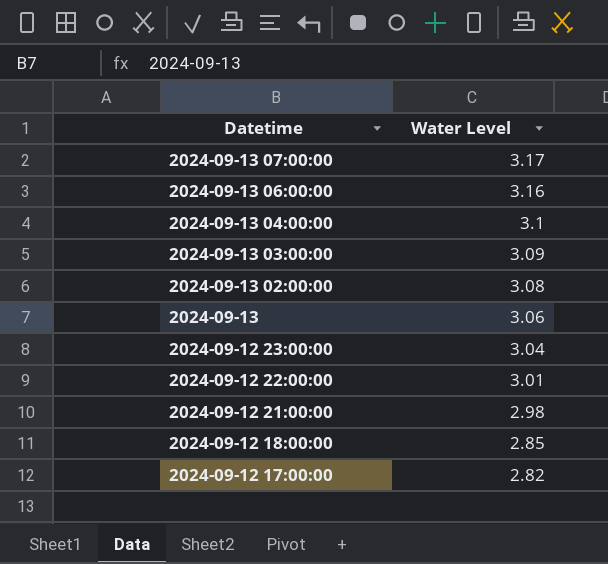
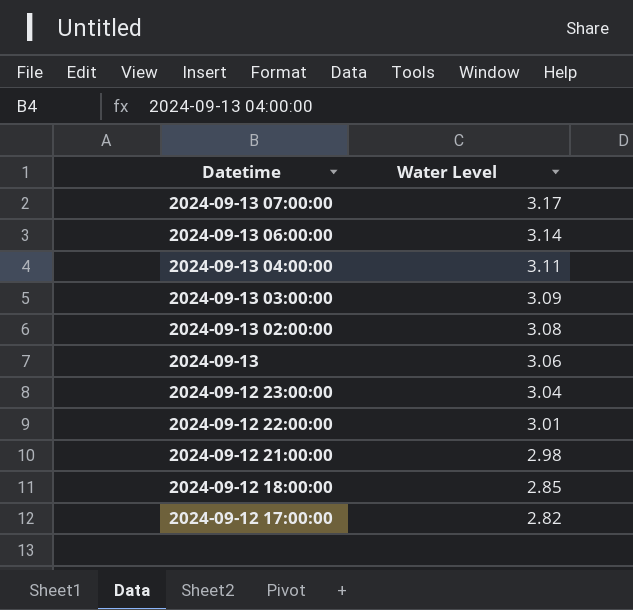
2024-09-13 06:00:00 | Water Level: 3.16 -> 3.14
2024-09-13 04:00:00 | Water Level: 3.1 -> 3.11

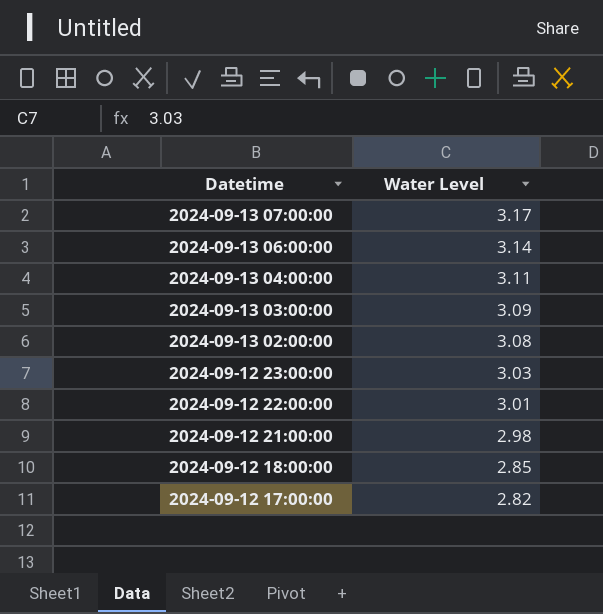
row 2024-09-13: 3.06 -> none
2024-09-12 23:00:00 | Water Level: 3.04 -> 3.03

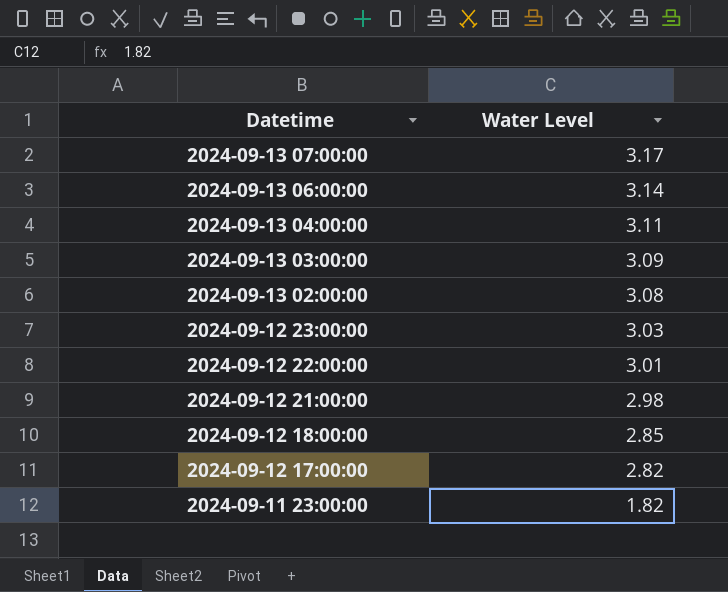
row 2024-09-11 23:00:00: none -> 1.82

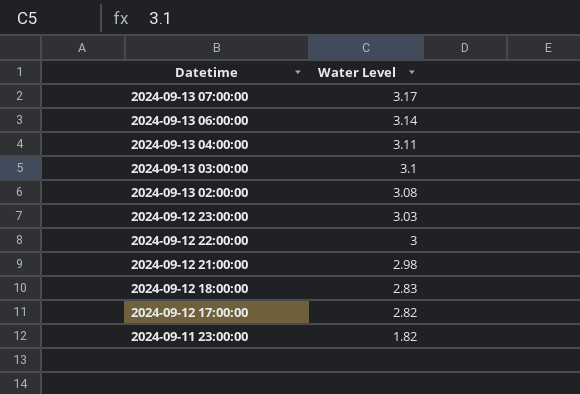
2024-09-13 03:00:00 | Water Level: 3.09 -> 3.1
2024-09-12 22:00:00 | Water Level: 3.01 -> 3
2024-09-12 18:00:00 | Water Level: 2.85 -> 2.83

